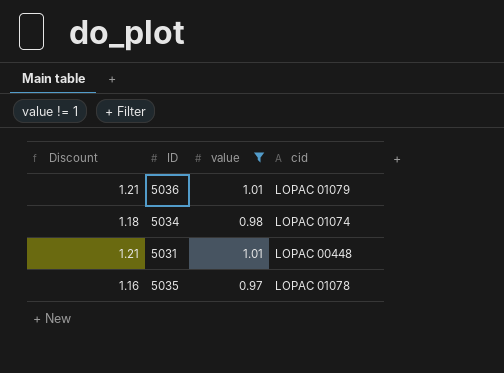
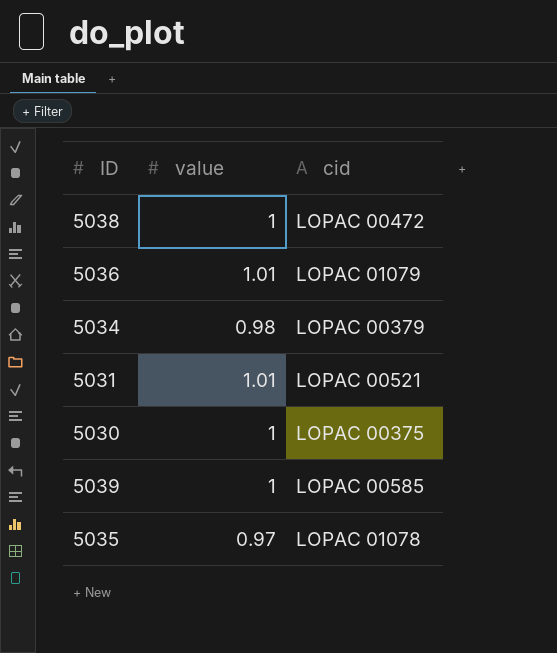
filter: value != 1 -> none
column Discount | formula: [value] * 1.2 -> none
5034 | cid: LOPAC 01074 -> LOPAC 00379
5031 | cid: LOPAC 00448 -> LOPAC 00521

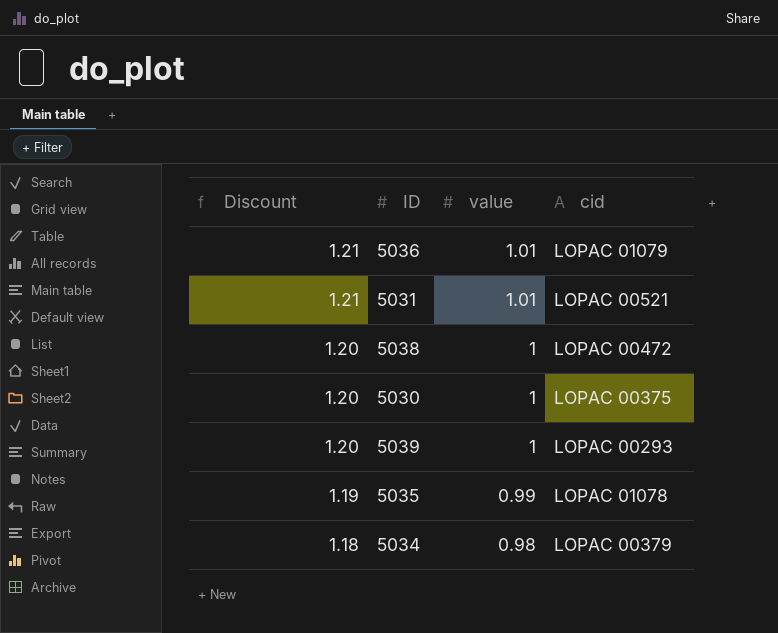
row order: none -> Discount descending
column Discount | formula: none -> [value] * 1.2
5039 | cid: LOPAC 00585 -> LOPAC 00293
5035 | value: 0.97 -> 0.99

